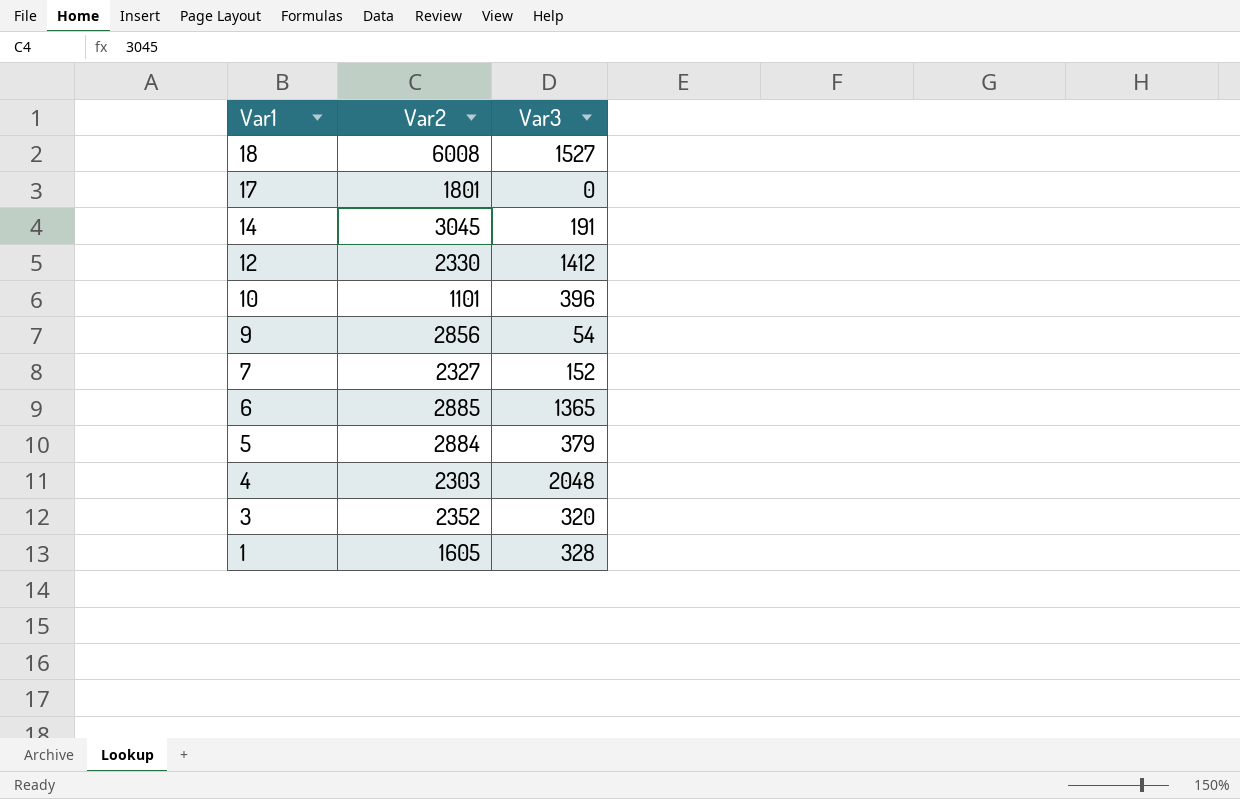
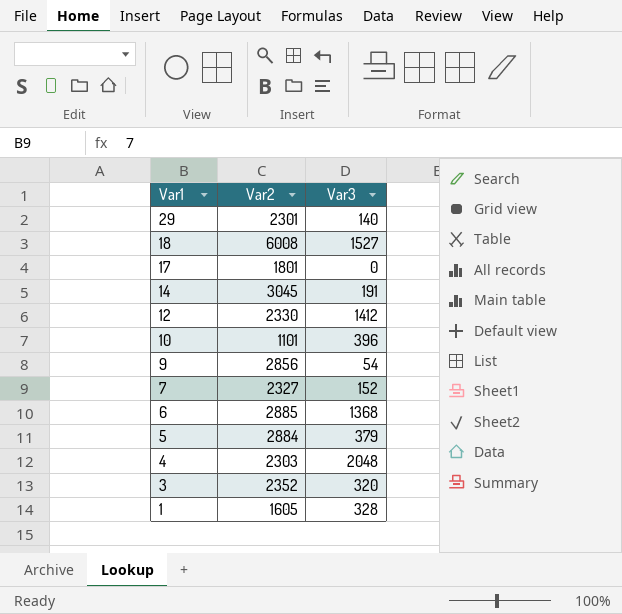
row 29: none -> 2301 | 140
6 | Var3: 1365 -> 1368

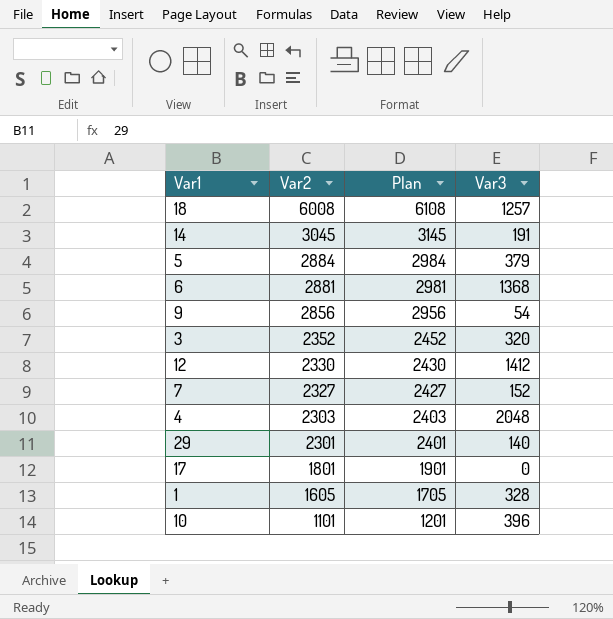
row order: Var1 descending -> Var2 descending
column Plan | formula: none -> [Var2] + 100
18 | Var3: 1527 -> 1257
6 | Var2: 2885 -> 2881

